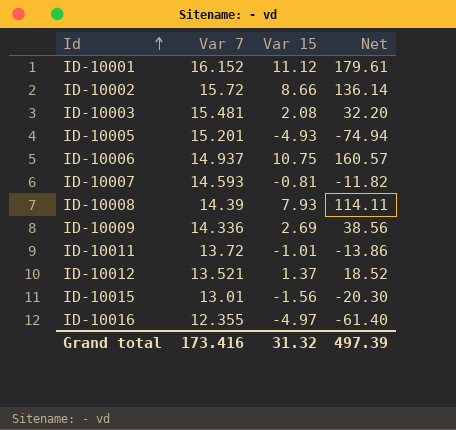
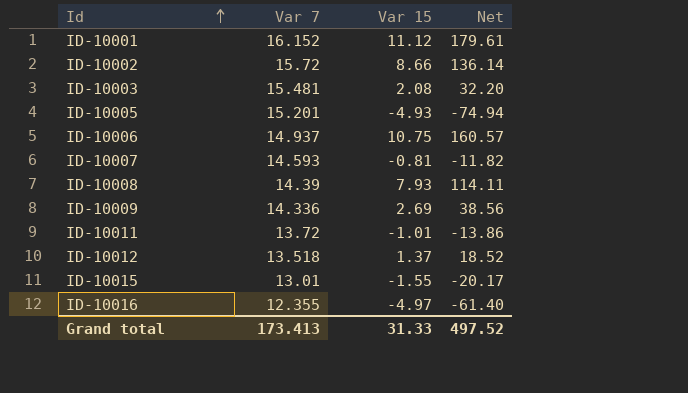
ID-10012 | Var 7: 13.521 -> 13.518
ID-10015 | Var 15: -1.56 -> -1.55
ID-10015 | Net: -20.30 -> -20.17
Grand total | Var 7: 173.416 -> 173.413
Grand total | Var 15: 31.32 -> 31.33
Grand total | Net: 497.39 -> 497.52

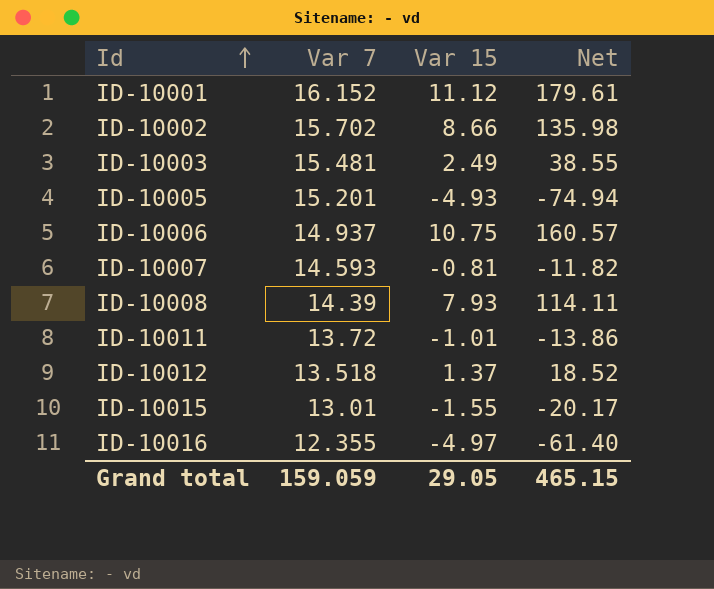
row ID-10009: 14.336 | 2.69 | 38.56 -> none
ID-10002 | Var 7: 15.72 -> 15.702
ID-10002 | Net: 136.14 -> 135.98
ID-10003 | Var 15: 2.08 -> 2.49
ID-10003 | Net: 32.20 -> 38.55
Grand total | Var 7: 173.413 -> 159.059
Grand total | Var 15: 31.33 -> 29.05
Grand total | Net: 497.52 -> 465.15

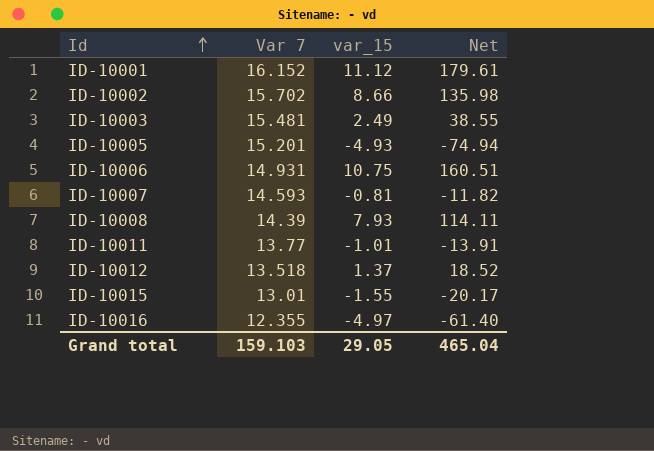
column name: Var 15 -> var_15
ID-10006 | Var 7: 14.937 -> 14.931
ID-10006 | Net: 160.57 -> 160.51
ID-10011 | Var 7: 13.72 -> 13.77
ID-10011 | Net: -13.86 -> -13.91
Grand total | Var 7: 159.059 -> 159.103
Grand total | Net: 465.15 -> 465.04

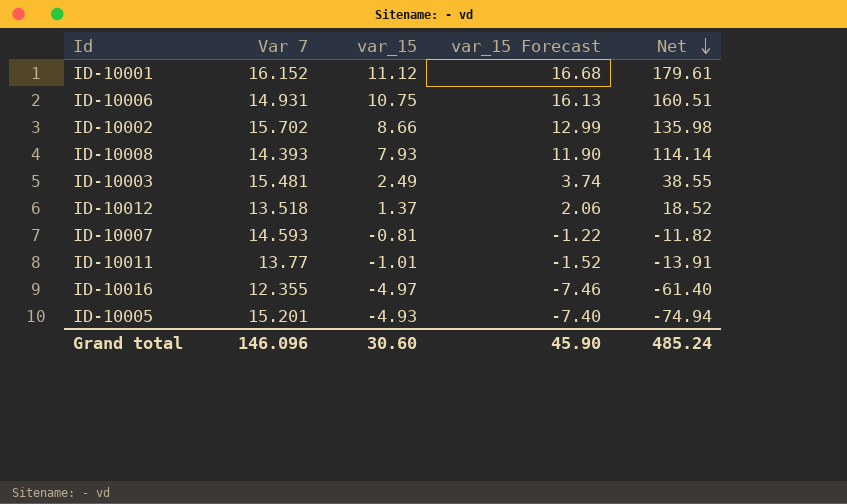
row order: Id ascending -> Net descending
column var_15 Forecast | formula: none -> [var_15] * 1.5
row ID-10015: 13.01 | -1.55 | -20.17 -> none
ID-10008 | Var 7: 14.39 -> 14.393
ID-10008 | Net: 114.11 -> 114.14
Grand total | Var 7: 159.103 -> 146.096
Grand total | var_15: 29.05 -> 30.60
Grand total | Net: 465.04 -> 485.24

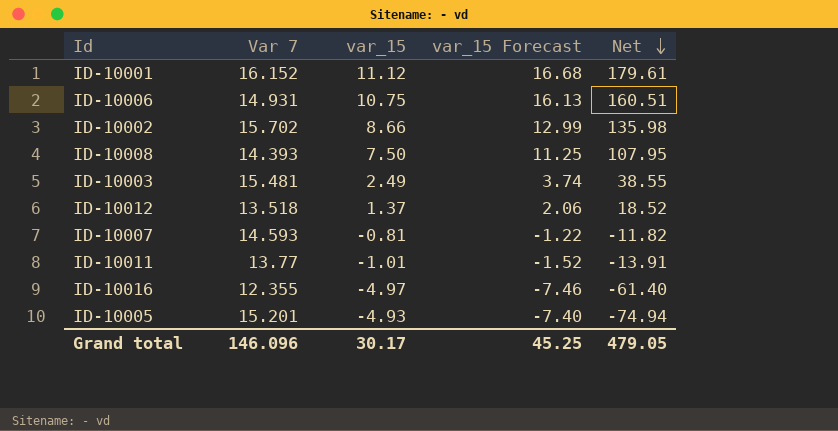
ID-10008 | var_15: 7.93 -> 7.50
ID-10008 | var_15 Forecast: 11.90 -> 11.25
ID-10008 | Net: 114.14 -> 107.95
Grand total | var_15: 30.60 -> 30.17
Grand total | var_15 Forecast: 45.90 -> 45.25
Grand total | Net: 485.24 -> 479.05

